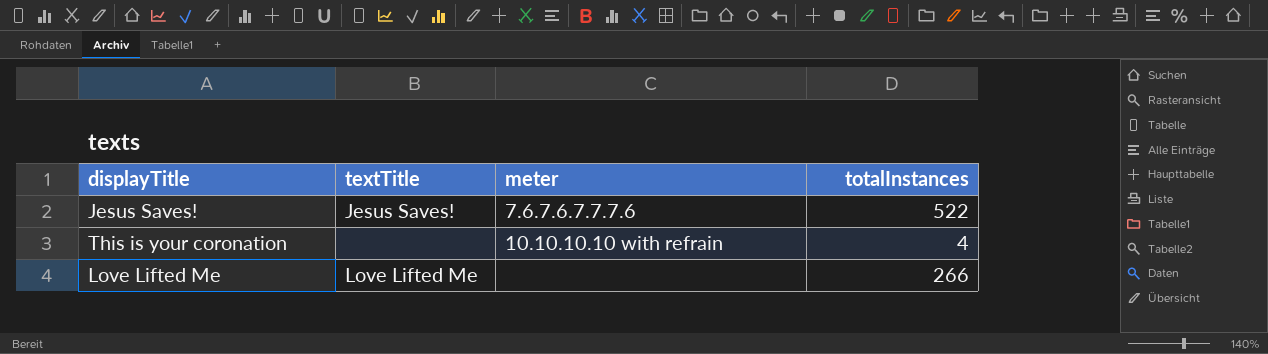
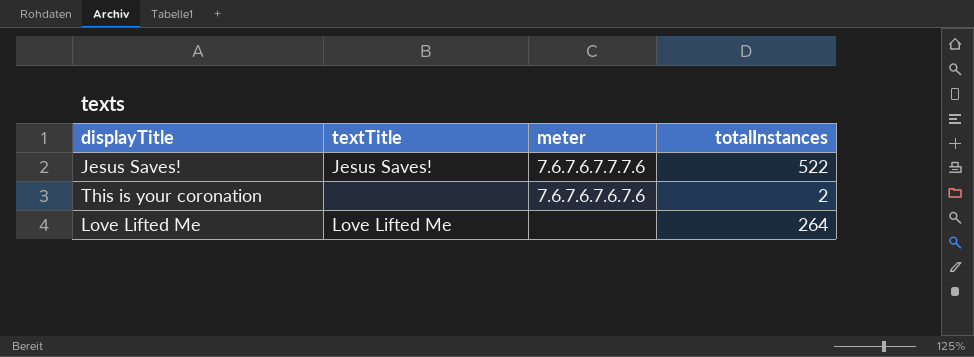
This is your coronation | meter: 10.10.10.10 with refrain -> 7.6.7.6.7.6.7.6
This is your coronation | totalInstances: 4 -> 2
Love Lifted Me | totalInstances: 266 -> 264

